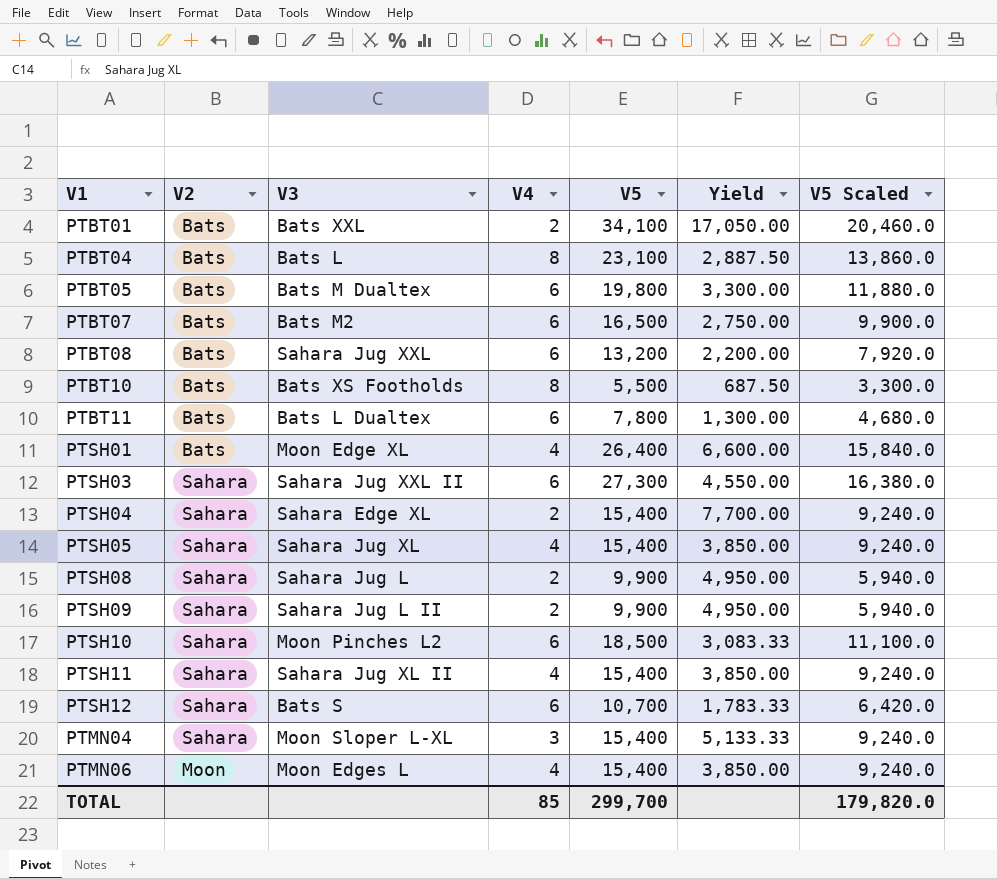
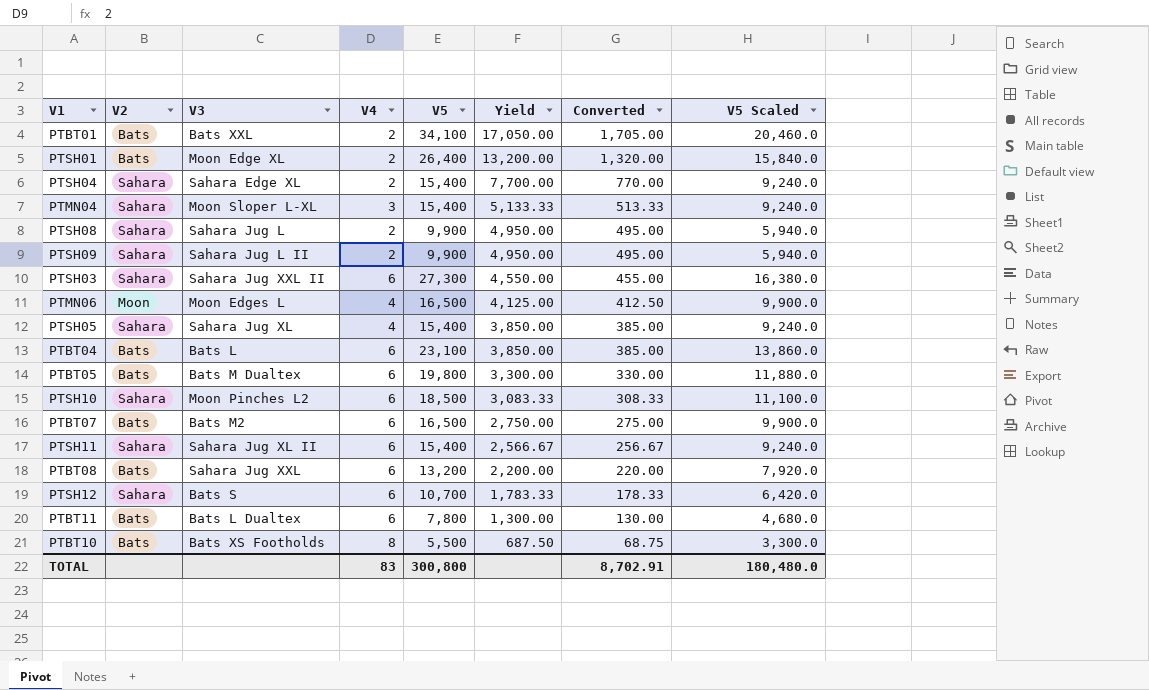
row order: none -> Yield descending
column Converted | formula: none -> [Yield] * 0.1
PTSH01 | V4: 4 -> 2
PTSH01 | Yield: 6,600.00 -> 13,200.00
PTMN06 | V5: 15,400 -> 16,500
PTMN06 | Yield: 3,850.00 -> 4,125.00
PTMN06 | V5 Scaled: 9,240.0 -> 9,900.0
PTBT04 | V4: 8 -> 6
PTBT04 | Yield: 2,887.50 -> 3,850.00
PTSH11 | V4: 4 -> 6
PTSH11 | Yield: 3,850.00 -> 2,566.67
TOTAL | V4: 85 -> 83
TOTAL | V5: 299,700 -> 300,800
TOTAL | V5 Scaled: 179,820.0 -> 180,480.0

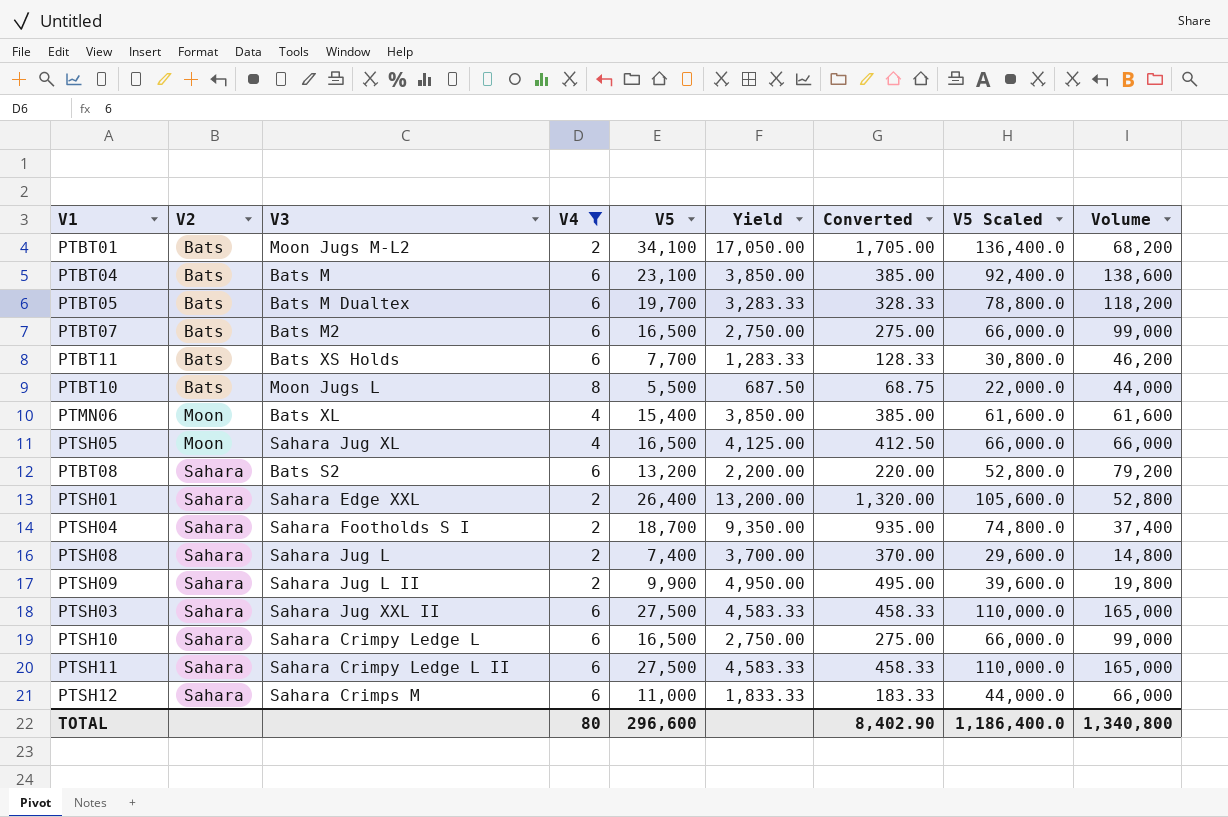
filter: none -> V4 != 3
row order: Yield descending -> V2 ascending
column V5 Scaled | formula: [V5] * 0.6 -> [V5] * 4
column Volume | formula: none -> [V4] * [V5]
PTBT01 | V3: Bats XXL -> Moon Jugs M-L2
PTBT04 | V3: Bats L -> Bats M
PTBT05 | V5: 19,800 -> 19,700
PTBT05 | Yield: 3,300.00 -> 3,283.33
PTBT05 | Converted: 330.00 -> 328.33
PTBT11 | V3: Bats L Dualtex -> Bats XS Holds
PTBT11 | V5: 7,800 -> 7,700
PTBT11 | Yield: 1,300.00 -> 1,283.33
PTBT11 | Converted: 130.00 -> 128.33
PTBT10 | V3: Bats XS Footholds -> Moon Jugs L
PTMN06 | V3: Moon Edges L -> Bats XL
PTMN06 | V5: 16,500 -> 15,400
PTMN06 | Yield: 4,125.00 -> 3,850.00
PTMN06 | Converted: 412.50 -> 385.00
PTSH05 | V2: Sahara -> Moon
PTSH05 | V5: 15,400 -> 16,500
PTSH05 | Yield: 3,850.00 -> 4,125.00
PTSH05 | Converted: 385.00 -> 412.50
PTBT08 | V2: Bats -> Sahara
PTBT08 | V3: Sahara Jug XXL -> Bats S2
PTSH01 | V2: Bats -> Sahara
PTSH01 | V3: Moon Edge XL -> Sahara Edge XXL
PTSH04 | V3: Sahara Edge XL -> Sahara Footholds S I
PTSH04 | V5: 15,400 -> 18,700
PTSH04 | Yield: 7,700.00 -> 9,350.00
PTSH04 | Converted: 770.00 -> 935.00
PTSH08 | V5: 9,900 -> 7,400
PTSH08 | Yield: 4,950.00 -> 3,700.00
PTSH08 | Converted: 495.00 -> 370.00
PTSH03 | V5: 27,300 -> 27,500
PTSH03 | Yield: 4,550.00 -> 4,583.33
PTSH03 | Converted: 455.00 -> 458.33
PTSH10 | V3: Moon Pinches L2 -> Sahara Crimpy Ledge L
PTSH10 | V5: 18,500 -> 16,500
PTSH10 | Yield: 3,083.33 -> 2,750.00
PTSH10 | Converted: 308.33 -> 275.00
PTSH11 | V3: Sahara Jug XL II -> Sahara Crimpy Ledge L II
PTSH11 | V5: 15,400 -> 27,500
PTSH11 | Yield: 2,566.67 -> 4,583.33
PTSH11 | Converted: 256.67 -> 458.33
PTSH12 | V3: Bats S -> Sahara Crimps M
PTSH12 | V5: 10,700 -> 11,000
PTSH12 | Yield: 1,783.33 -> 1,833.33
PTSH12 | Converted: 178.33 -> 183.33
TOTAL | V4: 83 -> 80
TOTAL | V5: 300,800 -> 296,600
TOTAL | Converted: 8,702.91 -> 8,402.90
TOTAL | V5 Scaled: 180,480.0 -> 1,186,400.0

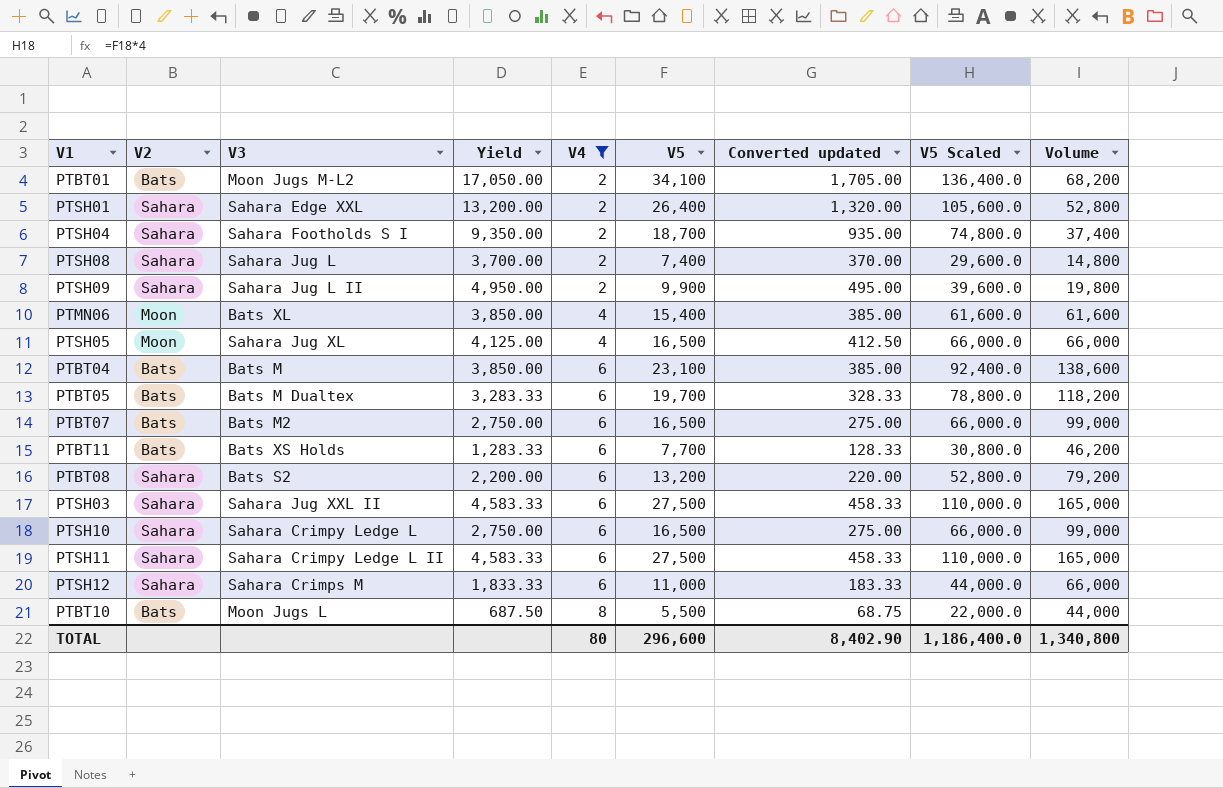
row order: V2 ascending -> V4 ascending
column Yield | position: 6 -> 4
column name: Converted -> Converted updated

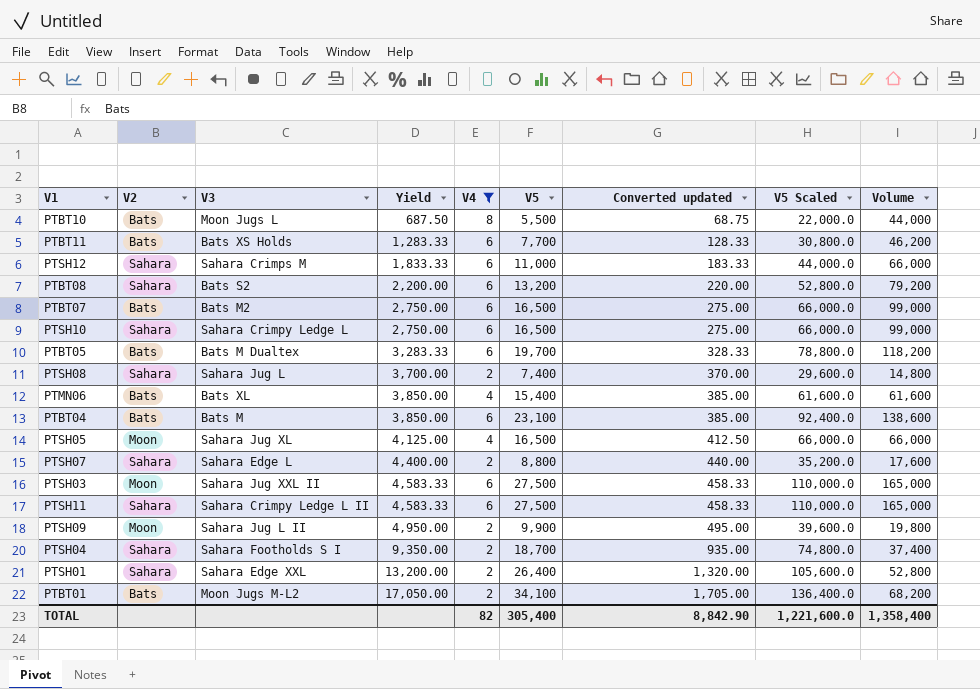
row order: V4 ascending -> Yield ascending
PTMN06 | V2: Moon -> Bats
row PTSH07: none -> Sahara | Sahara Edge L | 4,400.00 | 2 | 8,800 | 440.00 | 35,200.0 | 17,600
PTSH03 | V2: Sahara -> Moon
PTSH09 | V2: Sahara -> Moon
TOTAL | V4: 80 -> 82
TOTAL | V5: 296,600 -> 305,400
TOTAL | Converted updated: 8,402.90 -> 8,842.90
TOTAL | V5 Scaled: 1,186,400.0 -> 1,221,600.0
TOTAL | Volume: 1,340,800 -> 1,358,400

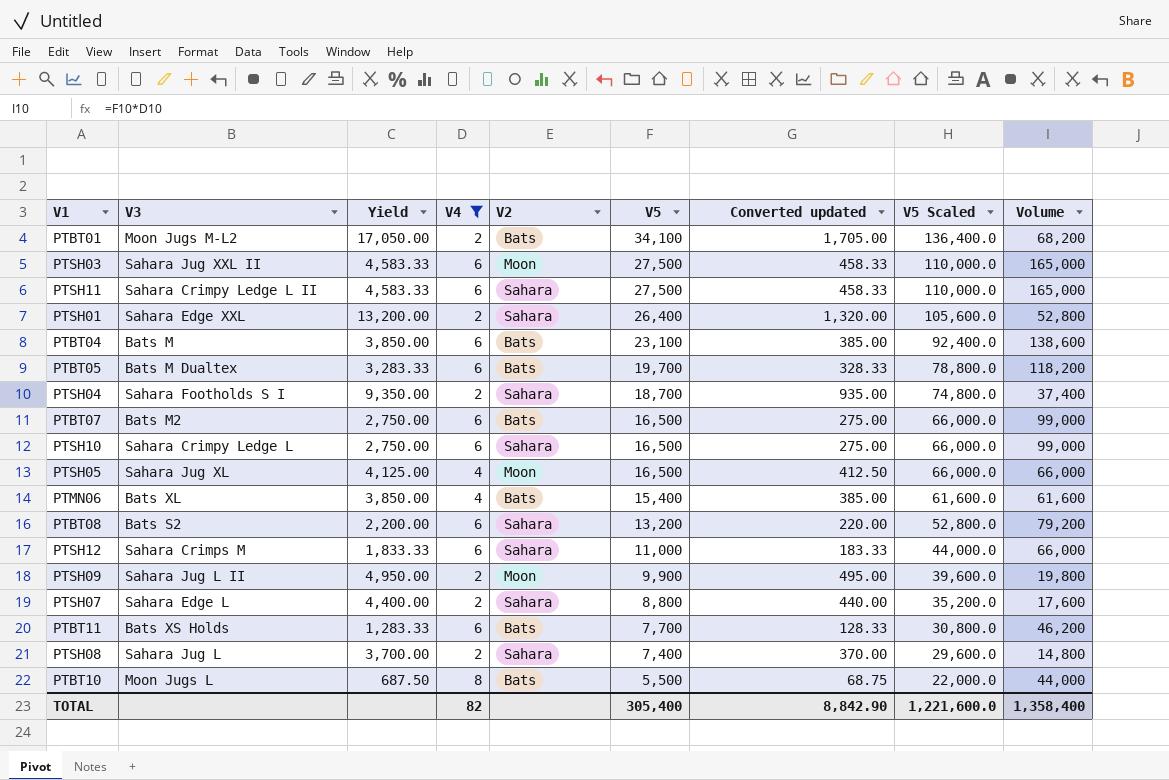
row order: Yield ascending -> V5 descending
column V2 | position: 2 -> 5

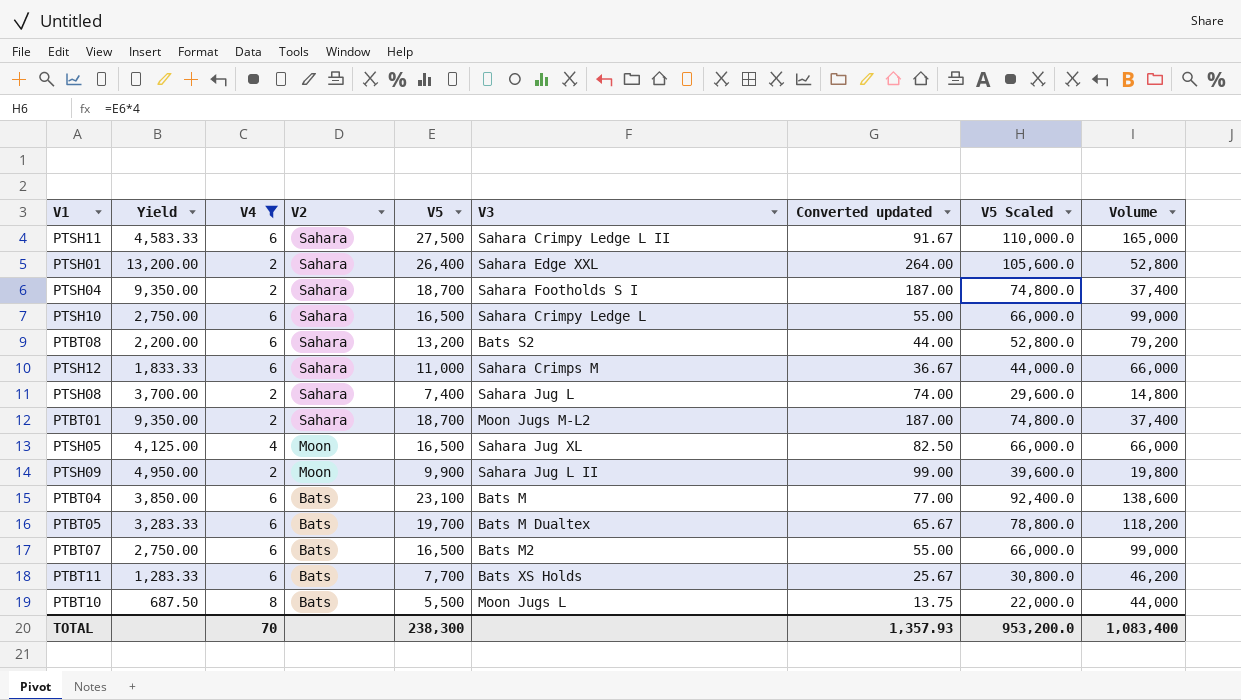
row order: V5 descending -> V2 descending
column V3 | position: 2 -> 6
column Converted updated | formula: [Yield] * 0.1 -> [Yield] * 0.02
row PTSH03: Sahara Jug XXL II | 4,583.33 | 6 | Moon | 27,500 | 458.33 | 110,000.0 | 165,000 -> none
row PTMN06: Bats XL | 3,850.00 | 4 | Bats | 15,400 | 385.00 | 61,600.0 | 61,600 -> none
row PTSH07: Sahara Edge L | 4,400.00 | 2 | Sahara | 8,800 | 440.00 | 35,200.0 | 17,600 -> none
PTBT01 | Yield: 17,050.00 -> 9,350.00
PTBT01 | V2: Bats -> Sahara
PTBT01 | V5: 34,100 -> 18,700
PTBT01 | V5 Scaled: 136,400.0 -> 74,800.0
PTBT01 | Volume: 68,200 -> 37,400
TOTAL | V4: 82 -> 70
TOTAL | V5: 305,400 -> 238,300
TOTAL | Converted updated: 8,842.90 -> 1,357.93
TOTAL | V5 Scaled: 1,221,600.0 -> 953,200.0
TOTAL | Volume: 1,358,400 -> 1,083,400

